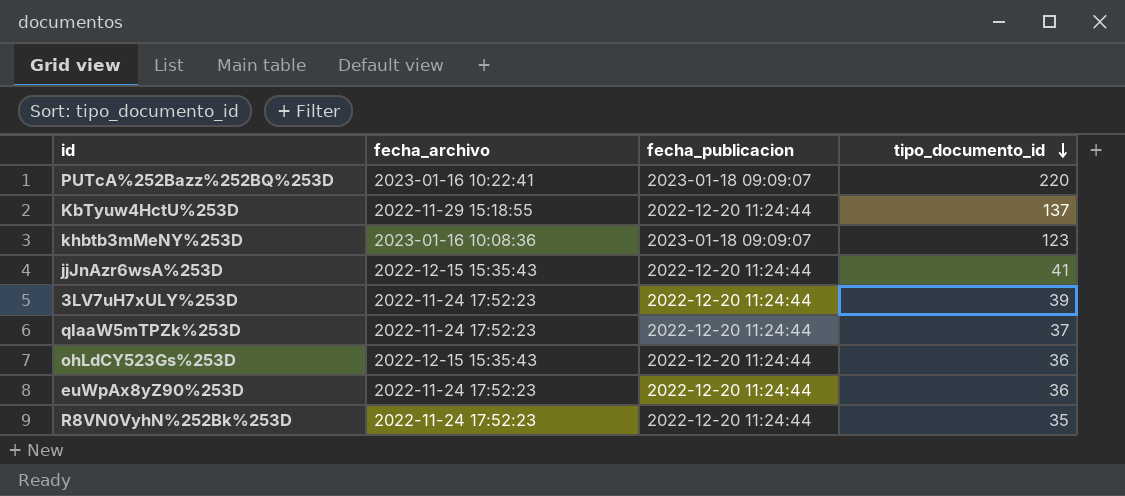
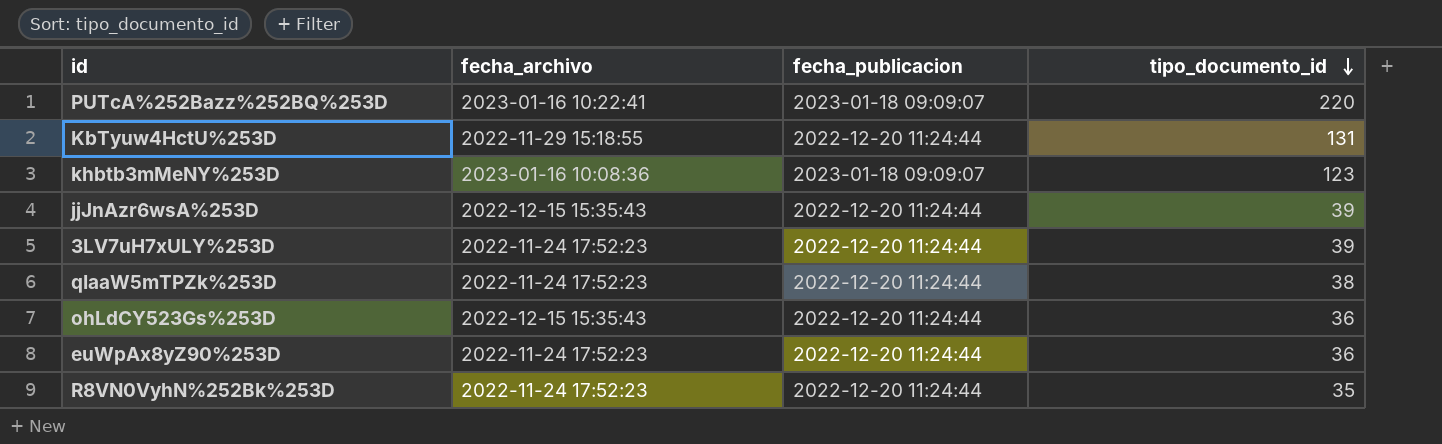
KbTyuw4HctU%253D | tipo_documento_id: 137 -> 131
jjJnAzr6wsA%253D | tipo_documento_id: 41 -> 39
qIaaW5mTPZk%253D | tipo_documento_id: 37 -> 38

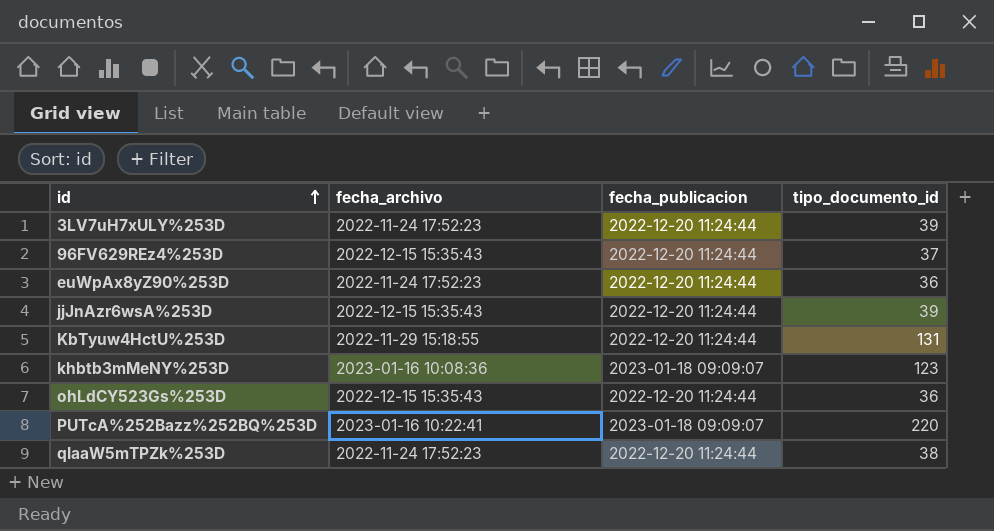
row order: tipo_documento_id descending -> id ascending
row R8VN0VyhN%252Bk%253D: 2022-11-24 17:52:23 | 2022-12-20 11:24:44 | 35 -> none
row 96FV629REz4%253D: none -> 2022-12-15 15:35:43 | 2022-12-20 11:24:44 | 37

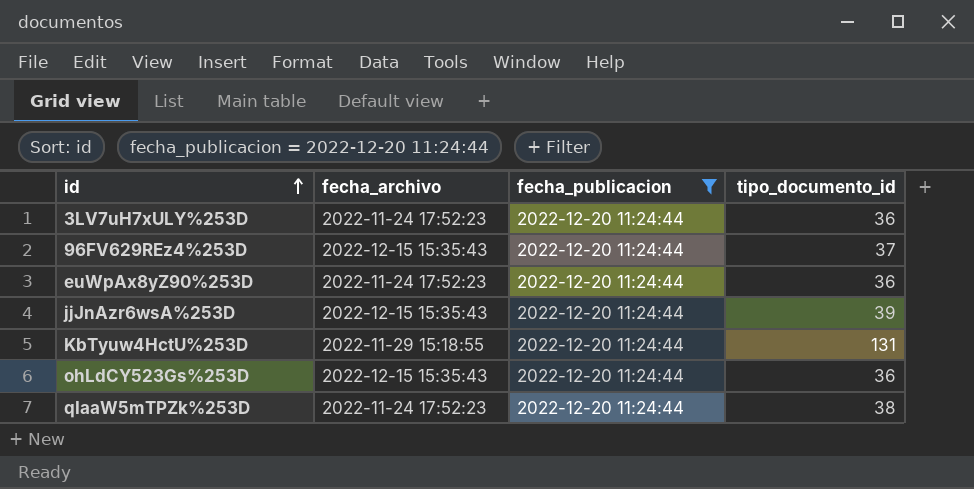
filter: none -> fecha_publicacion = 2022-12-20 11:24:44
3LV7uH7xULY%253D | tipo_documento_id: 39 -> 36

